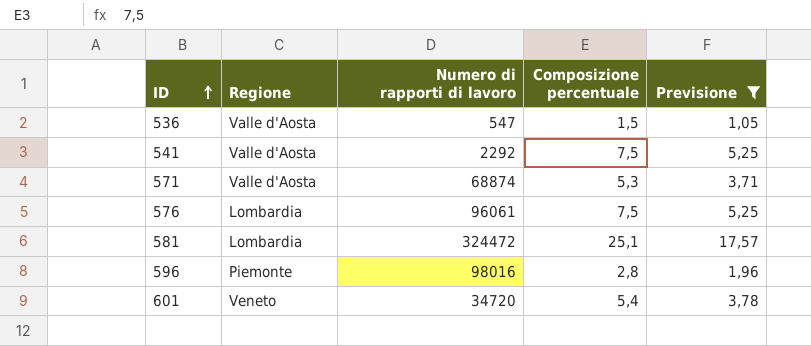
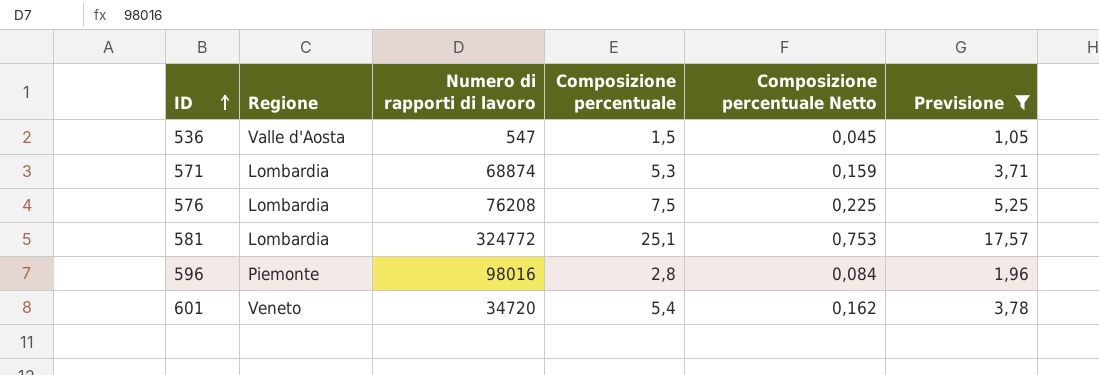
column Composizione percentuale Netto | formula: none -> [Composizione percentuale] * 0,03
row 541: Valle d'Aosta | 2292 | 7,5 | 5,25 -> none
571 | Regione: Valle d'Aosta -> Lombardia
576 | Numero di rapporti di lavoro: 96061 -> 76208
581 | Numero di rapporti di lavoro: 324472 -> 324772

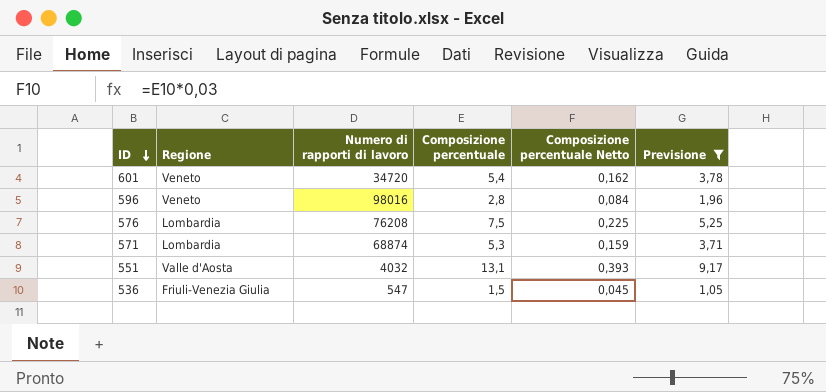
row order: ID ascending -> ID descending
row 581: Lombardia | 324772 | 25,1 | 0,753 | 17,57 -> none
596 | Regione: Piemonte -> Veneto
row 551: none -> Valle d'Aosta | 4032 | 13,1 | 0,393 | 9,17
536 | Regione: Valle d'Aosta -> Friuli-Venezia Giulia

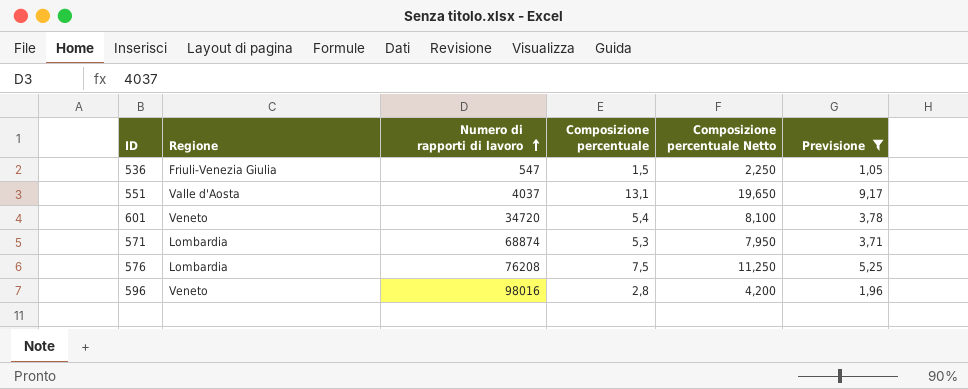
row order: ID descending -> Numero di rapporti di lavoro ascending
column Composizione percentuale Netto | formula: [Composizione percentuale] * 0,03 -> [Composizione percentuale] * 1,5
551 | Numero di rapporti di lavoro: 4032 -> 4037

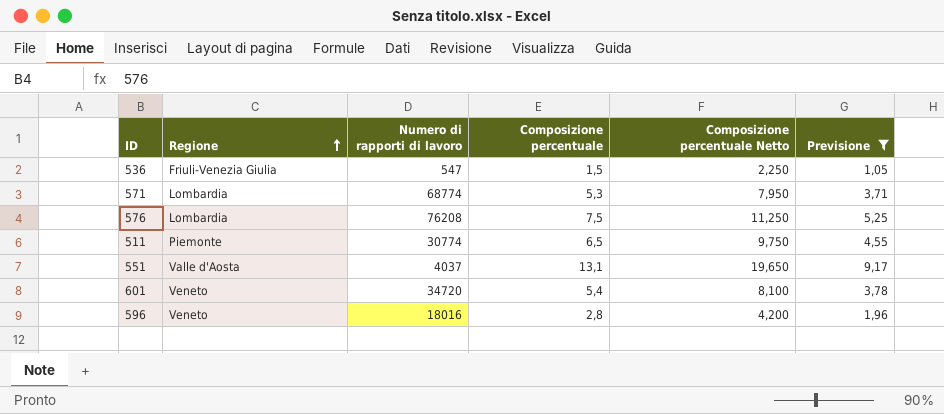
row order: Numero di rapporti di lavoro ascending -> Regione ascending
571 | Numero di rapporti di lavoro: 68874 -> 68774
row 511: none -> Piemonte | 30774 | 6,5 | 9,750 | 4,55
596 | Numero di rapporti di lavoro: 98016 -> 18016

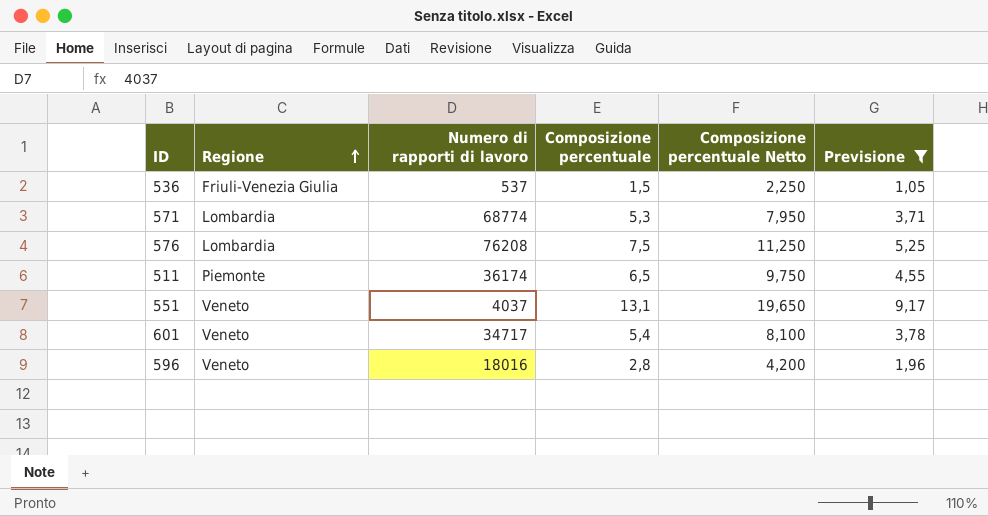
536 | Numero di rapporti di lavoro: 547 -> 537
511 | Numero di rapporti di lavoro: 30774 -> 36174
551 | Regione: Valle d'Aosta -> Veneto
601 | Numero di rapporti di lavoro: 34720 -> 34717

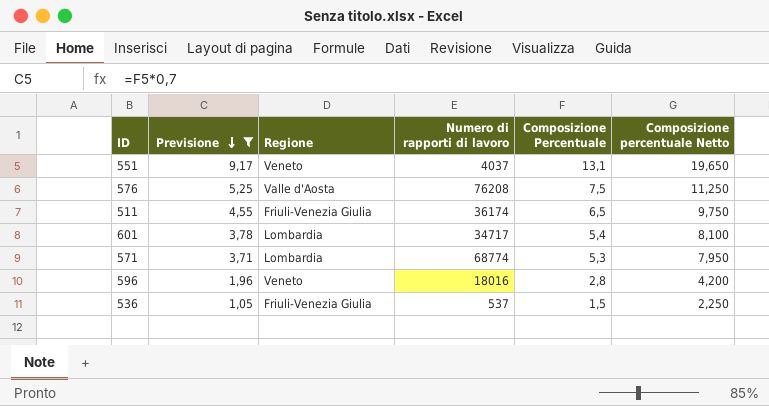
row order: Regione ascending -> Previsione descending
column Previsione | position: 6 -> 2
column name: Composizione percentuale -> Composizione Percentuale
576 | Regione: Lombardia -> Valle d'Aosta
511 | Regione: Piemonte -> Friuli-Venezia Giulia
601 | Regione: Veneto -> Lombardia

